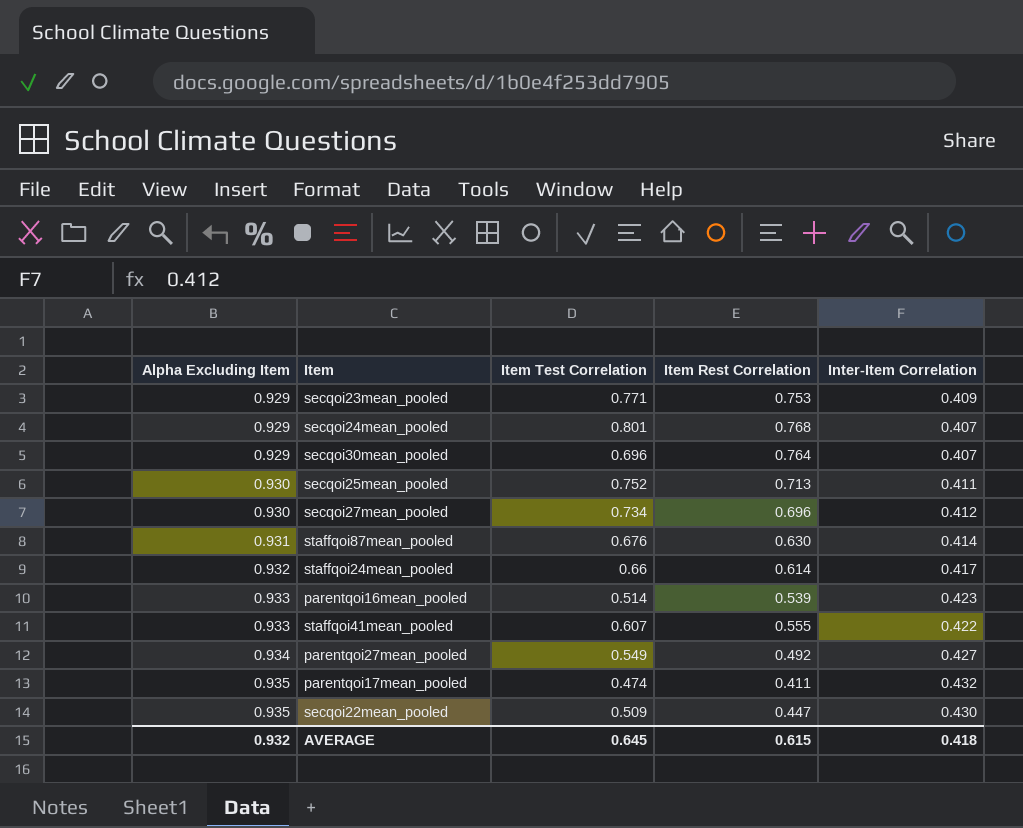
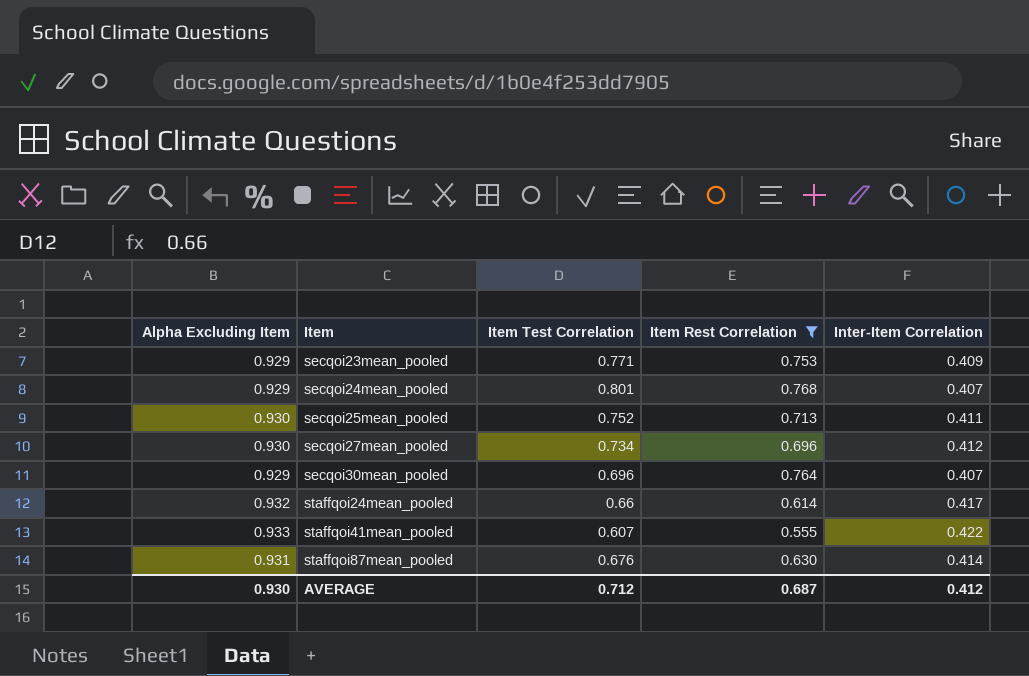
filter: none -> Item Rest Correlation >= 0.555
row order: Alpha Excluding Item ascending -> Item ascending
AVERAGE | Alpha Excluding Item: 0.932 -> 0.930
AVERAGE | Item Test Correlation: 0.645 -> 0.712
AVERAGE | Item Rest Correlation: 0.615 -> 0.687
AVERAGE | Inter-Item Correlation: 0.418 -> 0.412

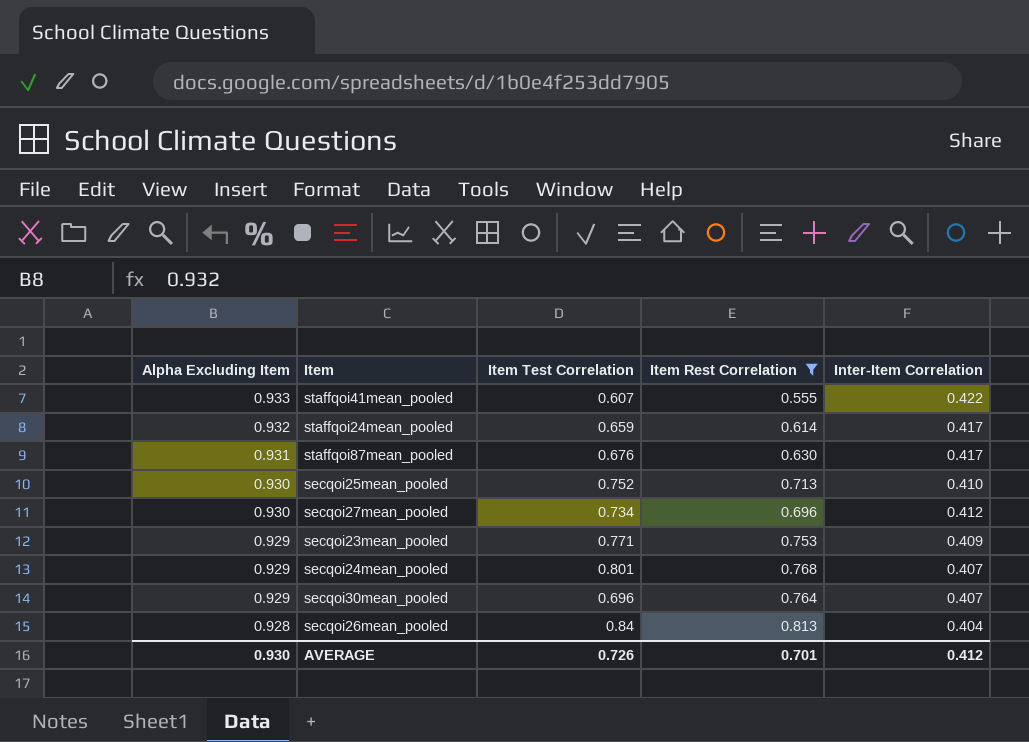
row order: Item ascending -> Alpha Excluding Item descending
staffqoi24mean_pooled | Item Test Correlation: 0.66 -> 0.659
staffqoi87mean_pooled | Inter-Item Correlation: 0.414 -> 0.417
secqoi25mean_pooled | Inter-Item Correlation: 0.411 -> 0.410
row secqoi26mean_pooled: none -> 0.928 | 0.84 | 0.813 | 0.404
AVERAGE | Item Test Correlation: 0.712 -> 0.726
AVERAGE | Item Rest Correlation: 0.687 -> 0.701

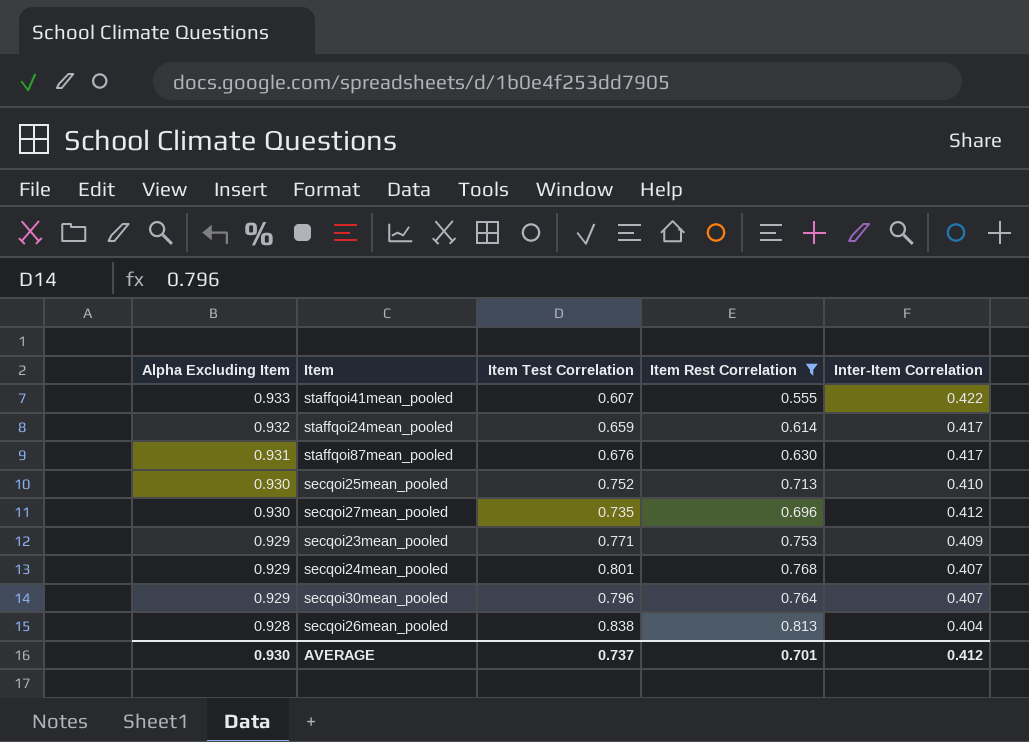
secqoi27mean_pooled | Item Test Correlation: 0.734 -> 0.735
secqoi30mean_pooled | Item Test Correlation: 0.696 -> 0.796
secqoi26mean_pooled | Item Test Correlation: 0.84 -> 0.838
AVERAGE | Item Test Correlation: 0.726 -> 0.737

